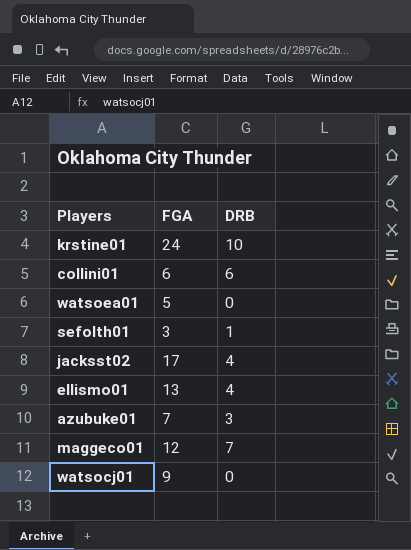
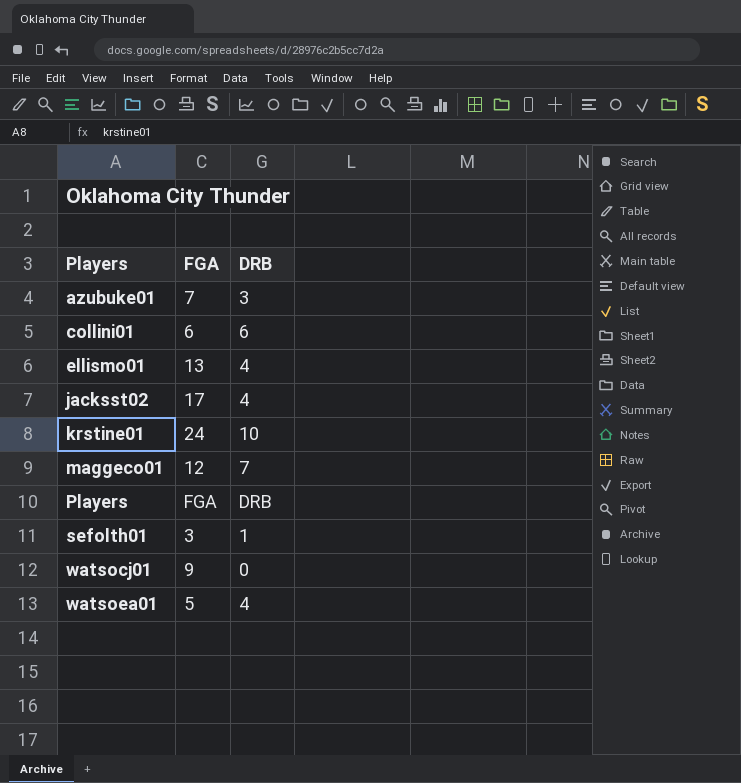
row order: none -> Players ascending
row Players: none -> FGA | DRB
watsoea01 | DRB: 0 -> 4

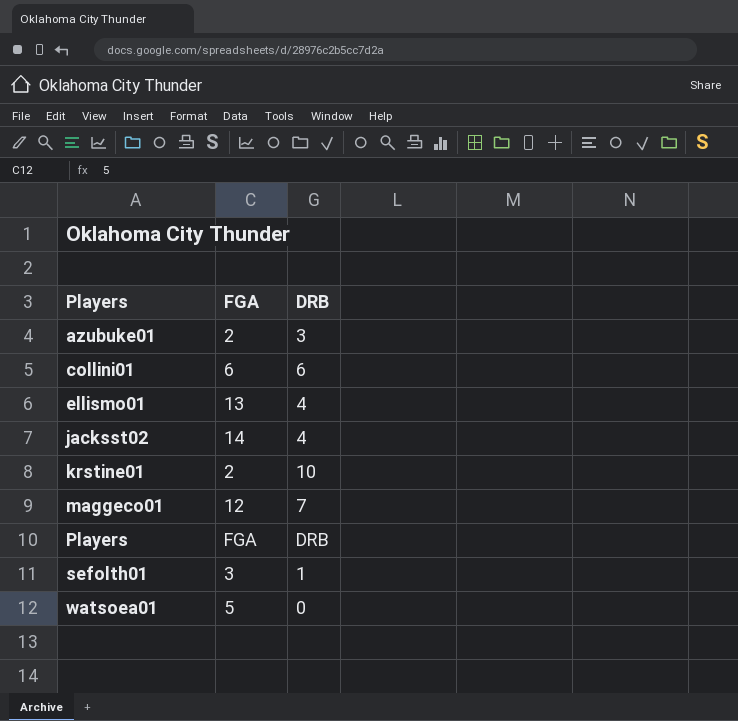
row watsocj01: 9 | 0 -> none
azubuke01 | FGA: 7 -> 2
jacksst02 | FGA: 17 -> 14
krstine01 | FGA: 24 -> 2
watsoea01 | DRB: 4 -> 0

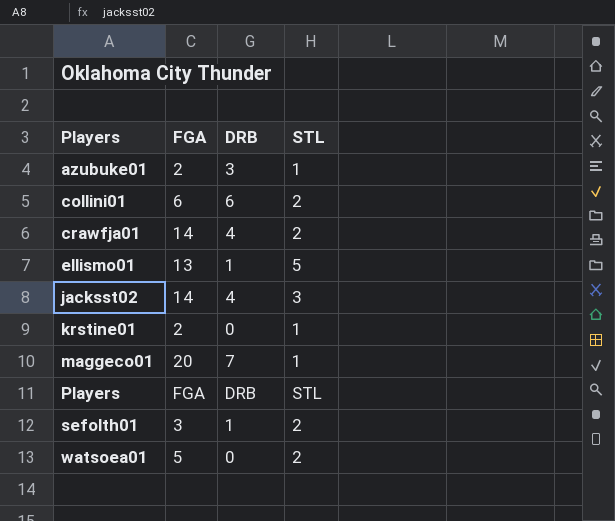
column STL | position: none -> 4
row crawfja01: none -> 14 | 4 | 2
ellismo01 | DRB: 4 -> 1
krstine01 | DRB: 10 -> 0
maggeco01 | FGA: 12 -> 20

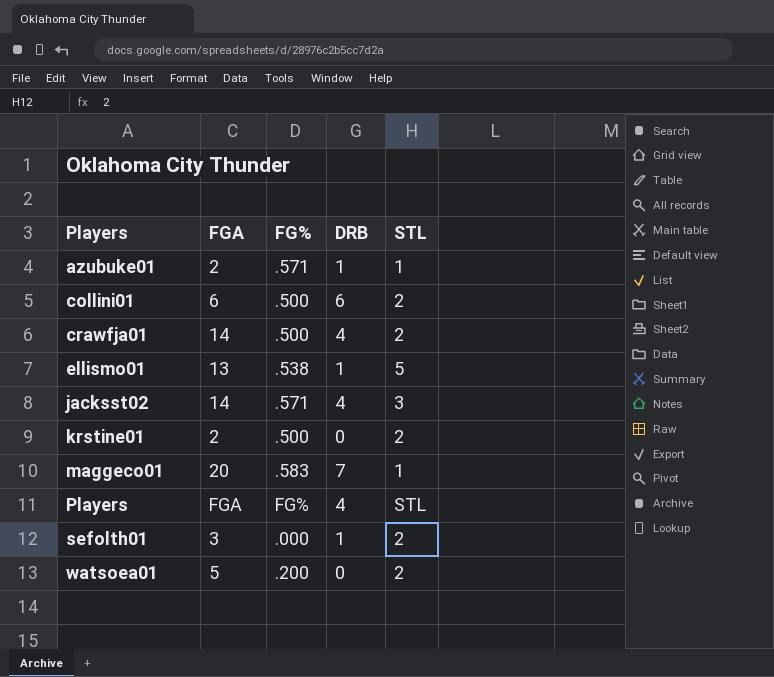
column FG% | position: none -> 3
azubuke01 | DRB: 3 -> 1
krstine01 | STL: 1 -> 2
Players | DRB: DRB -> 4

